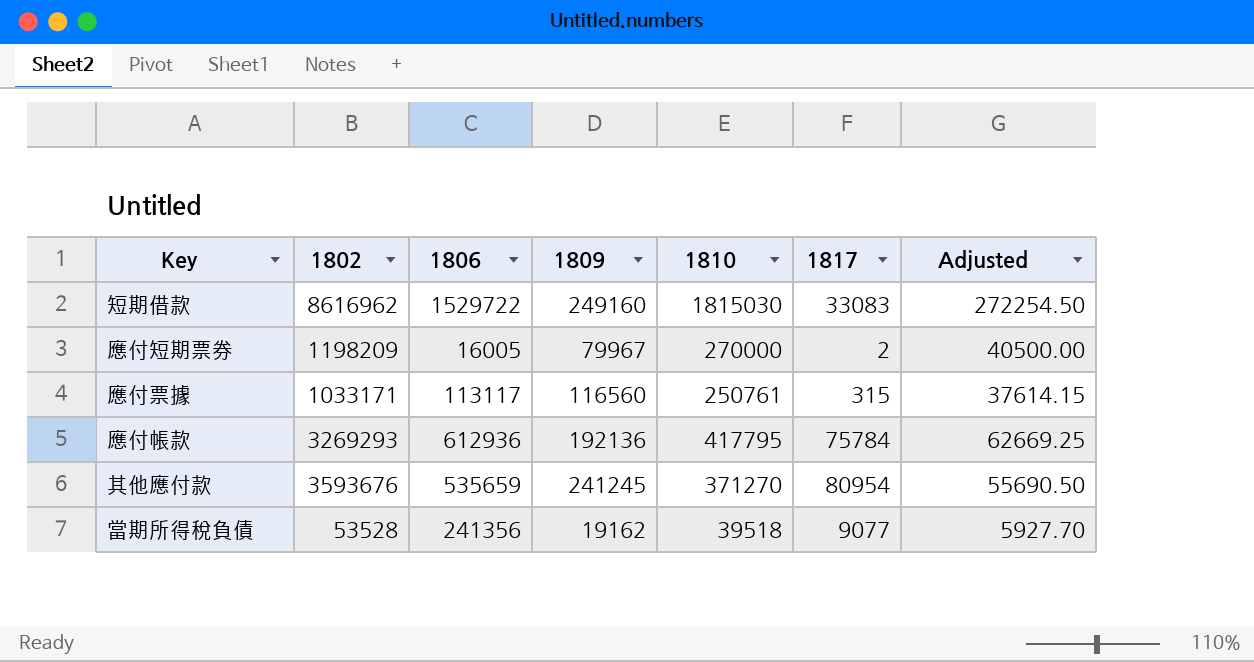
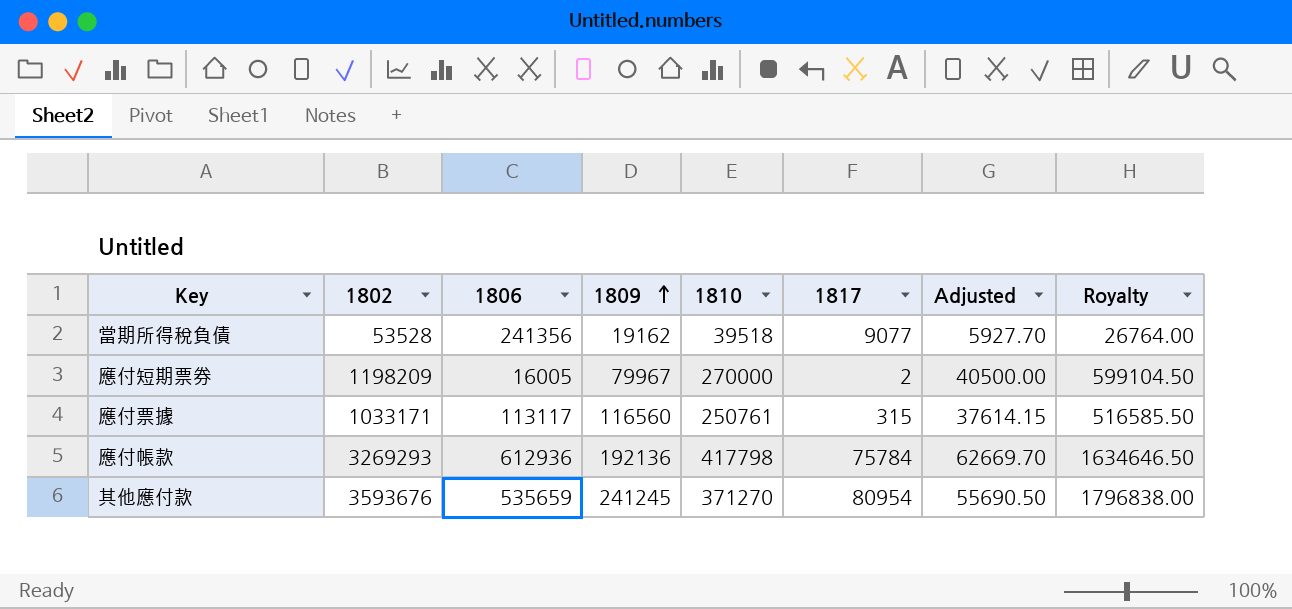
row order: none -> 1809 ascending
column Royalty | formula: none -> [1802] * 0.5
row 短期借款: 8616962 | 1529722 | 249160 | 1815030 | 33083 | 272254.50 -> none
應付帳款 | 1810: 417795 -> 417798
應付帳款 | Adjusted: 62669.25 -> 62669.70

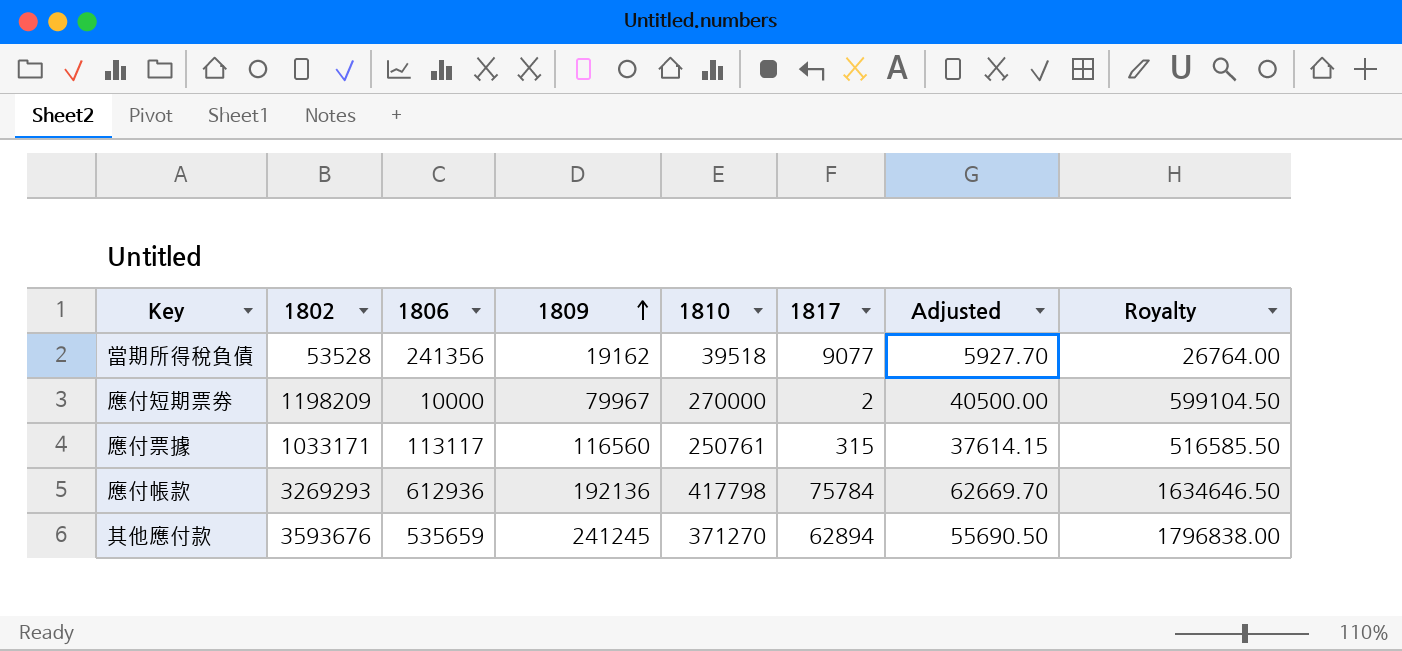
應付短期票券 | 1806: 16005 -> 10000
其他應付款 | 1817: 80954 -> 62894

